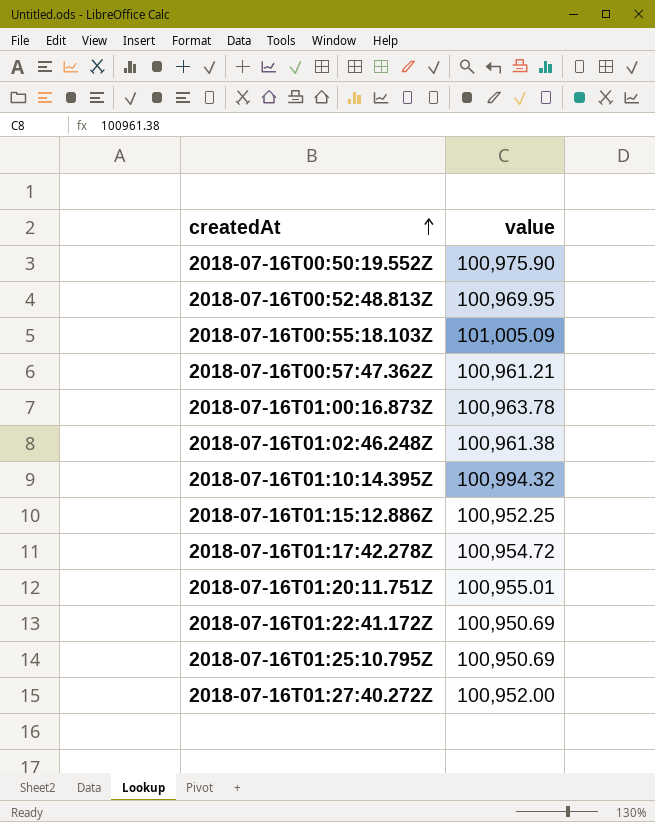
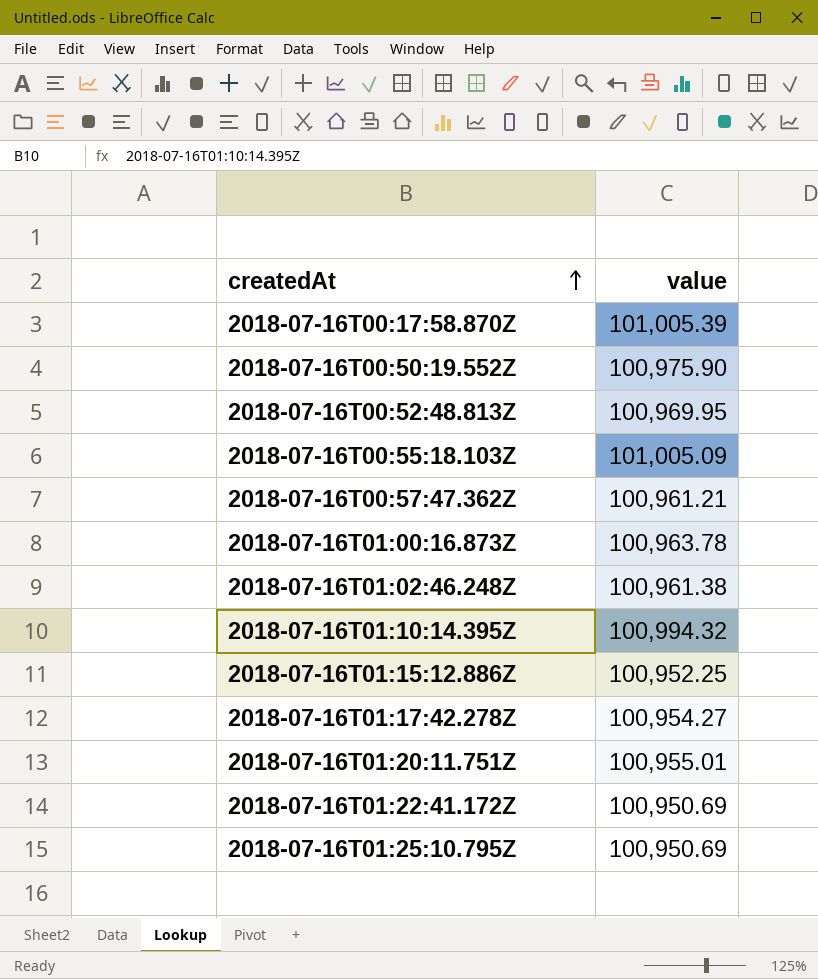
row 2018-07-16T01:27:40.272Z: 100,952.00 -> none
row 2018-07-16T00:17:58.870Z: none -> 101,005.39
2018-07-16T01:17:42.278Z | value: 100,954.72 -> 100,954.27

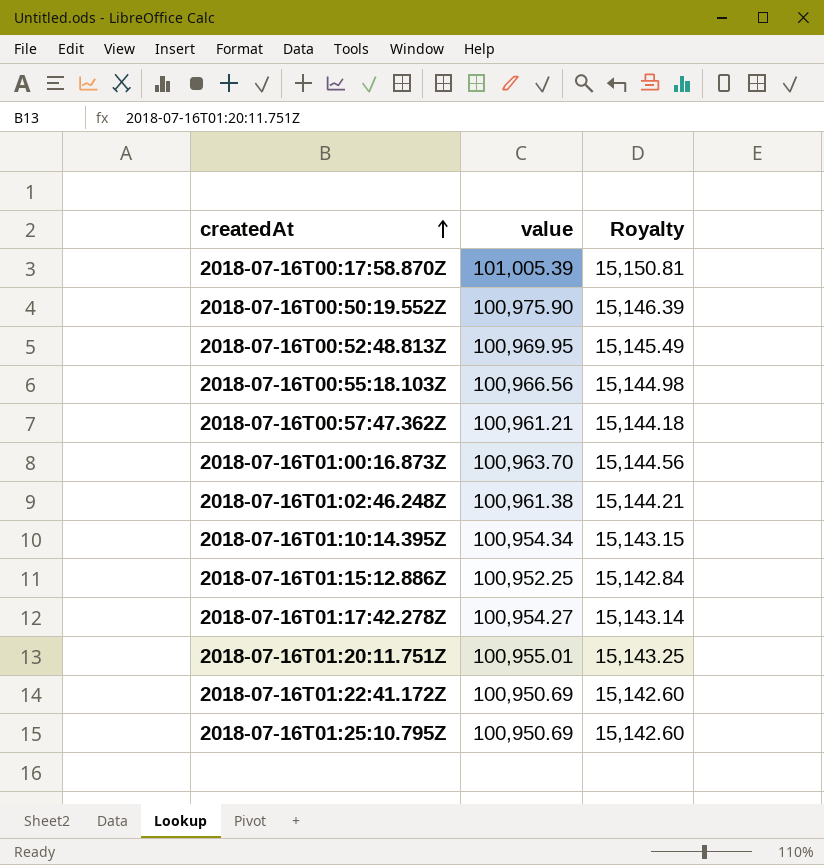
column Royalty | formula: none -> [value] * 0.15
2018-07-16T00:55:18.103Z | value: 101,005.09 -> 100,966.56
2018-07-16T01:00:16.873Z | value: 100,963.78 -> 100,963.70
2018-07-16T01:10:14.395Z | value: 100,994.32 -> 100,954.34

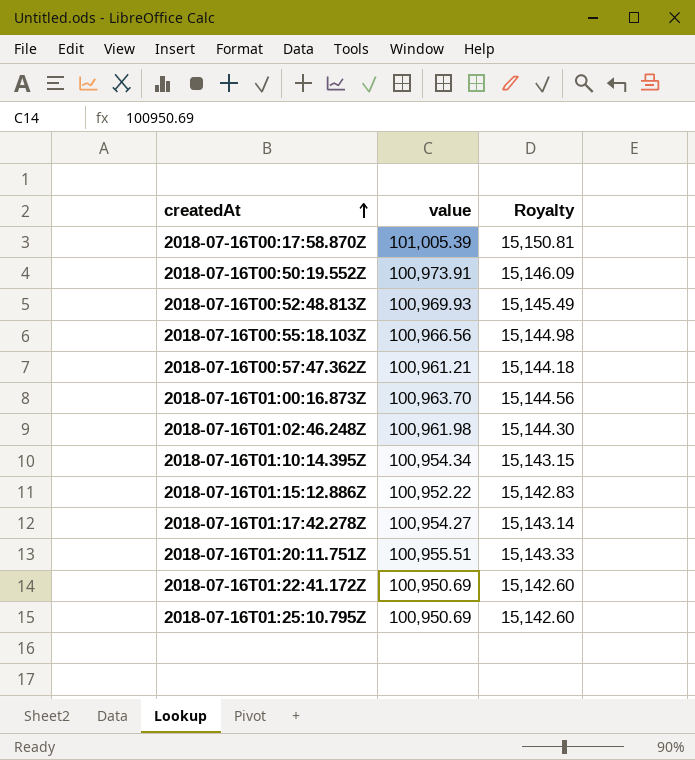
2018-07-16T00:50:19.552Z | value: 100,975.90 -> 100,973.91
2018-07-16T00:50:19.552Z | Royalty: 15,146.39 -> 15,146.09
2018-07-16T00:52:48.813Z | value: 100,969.95 -> 100,969.93
2018-07-16T01:02:46.248Z | value: 100,961.38 -> 100,961.98
2018-07-16T01:02:46.248Z | Royalty: 15,144.21 -> 15,144.30
2018-07-16T01:15:12.886Z | value: 100,952.25 -> 100,952.22
2018-07-16T01:15:12.886Z | Royalty: 15,142.84 -> 15,142.83
2018-07-16T01:20:11.751Z | value: 100,955.01 -> 100,955.51
2018-07-16T01:20:11.751Z | Royalty: 15,143.25 -> 15,143.33

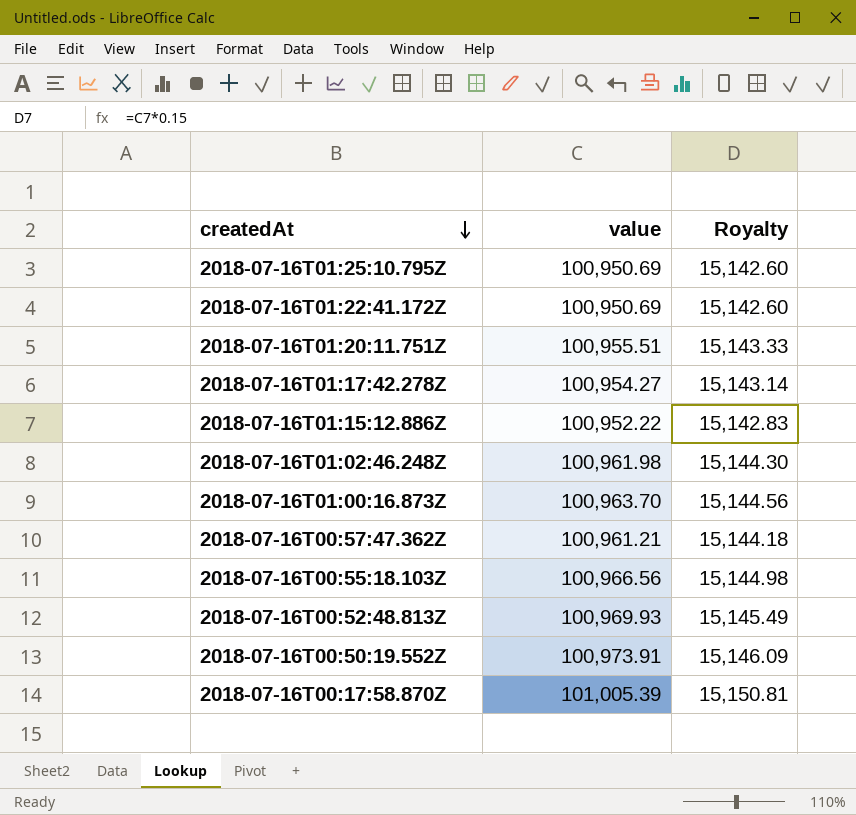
row order: createdAt ascending -> createdAt descending
row 2018-07-16T01:10:14.395Z: 100,954.34 | 15,143.15 -> none

